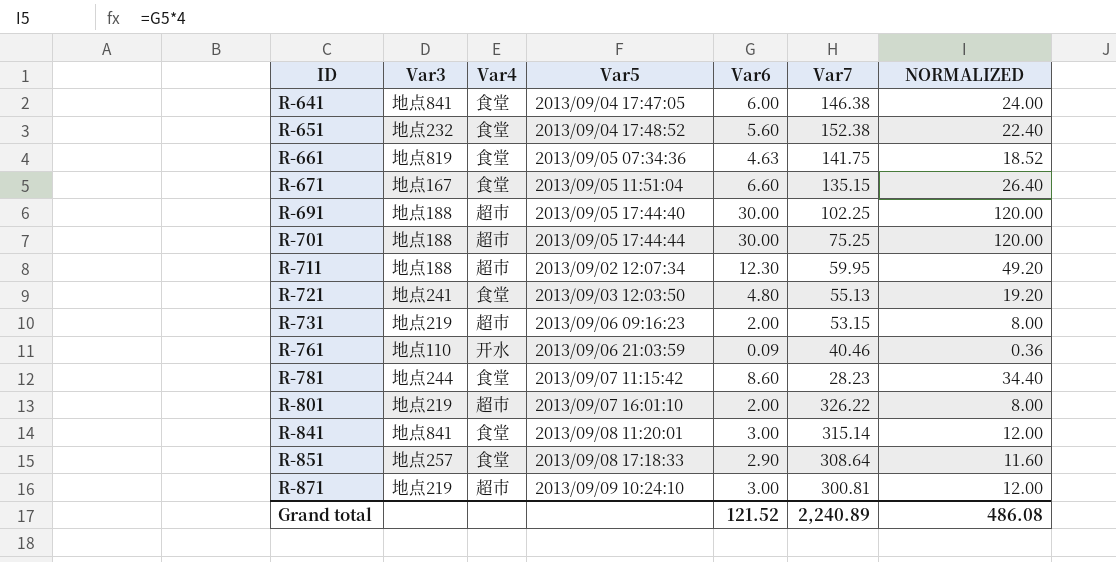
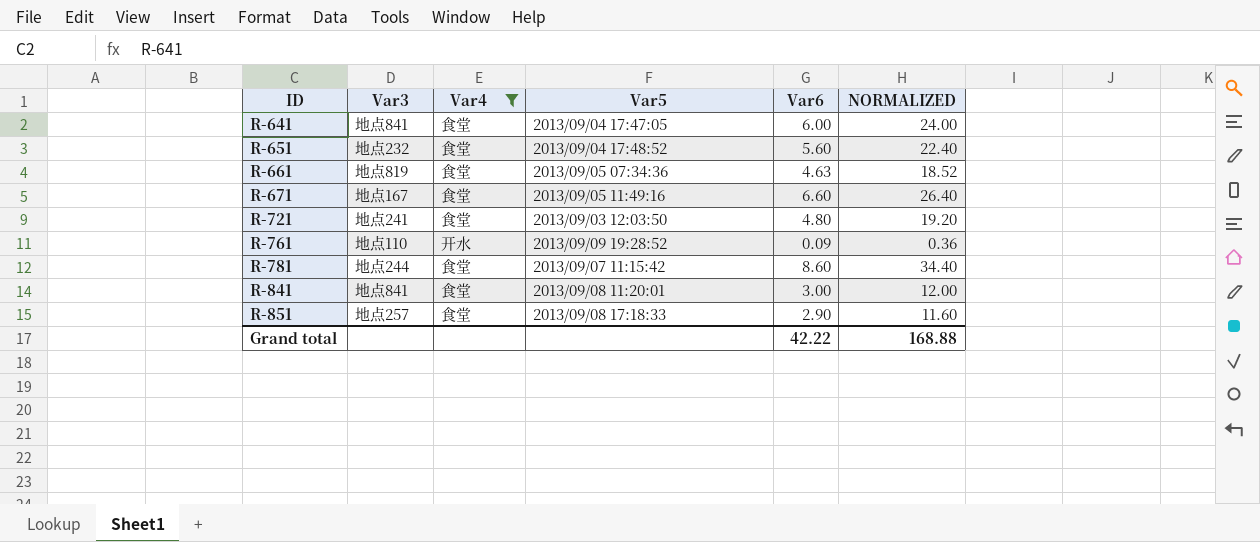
filter: none -> Var4 != 超市
column Var7 | position: 6 -> none
R-671 | Var5: 2013/09/05 11:51:04 -> 2013/09/05 11:49:16
R-761 | Var5: 2013/09/06 21:03:59 -> 2013/09/09 19:28:52
Grand total | Var6: 121.52 -> 42.22
Grand total | NORMALIZED: 486.08 -> 168.88

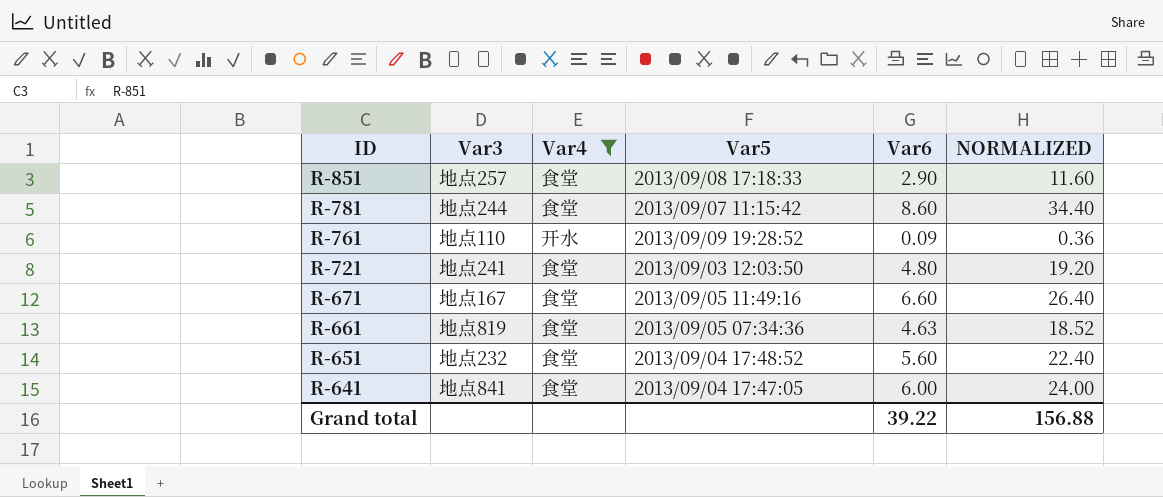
row order: ID ascending -> ID descending
row R-841: 地点841 | 食堂 | 2013/09/08 11:20:01 | 3.00 | 12.00 -> none
Grand total | Var6: 42.22 -> 39.22
Grand total | NORMALIZED: 168.88 -> 156.88

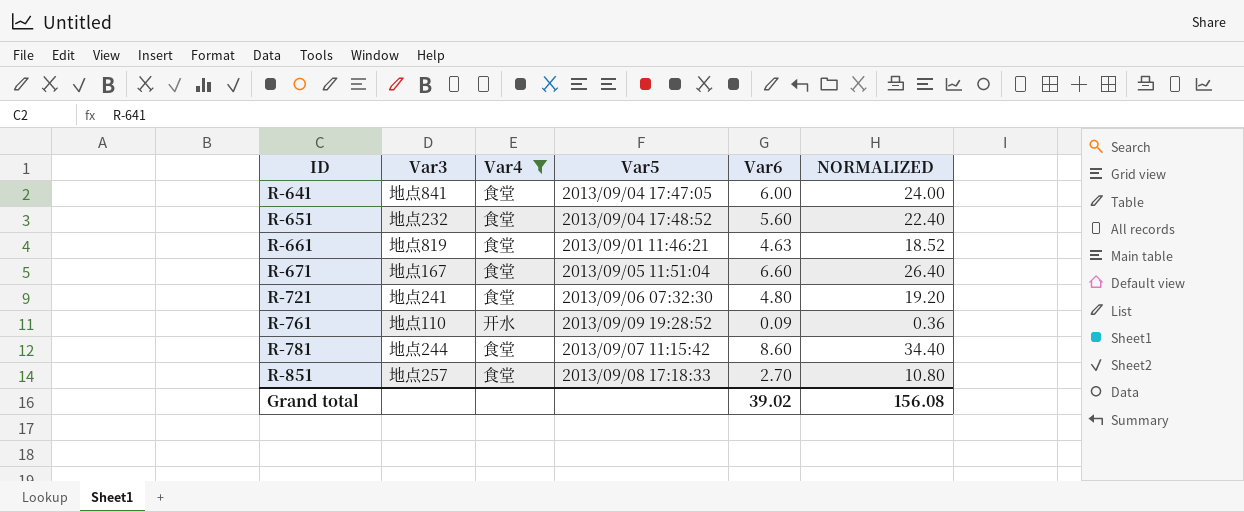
row order: ID descending -> ID ascending
R-661 | Var5: 2013/09/05 07:34:36 -> 2013/09/01 11:46:21
R-671 | Var5: 2013/09/05 11:49:16 -> 2013/09/05 11:51:04
R-721 | Var5: 2013/09/03 12:03:50 -> 2013/09/06 07:32:30
R-851 | Var6: 2.90 -> 2.70
R-851 | NORMALIZED: 11.60 -> 10.80
Grand total | Var6: 39.22 -> 39.02
Grand total | NORMALIZED: 156.88 -> 156.08

